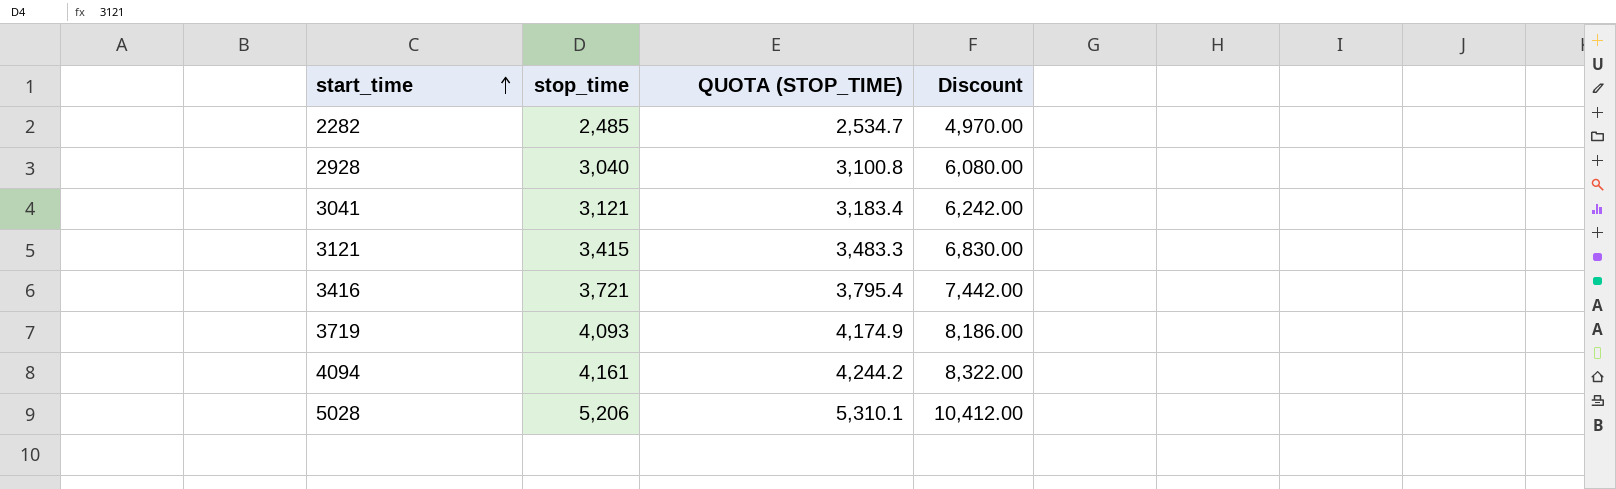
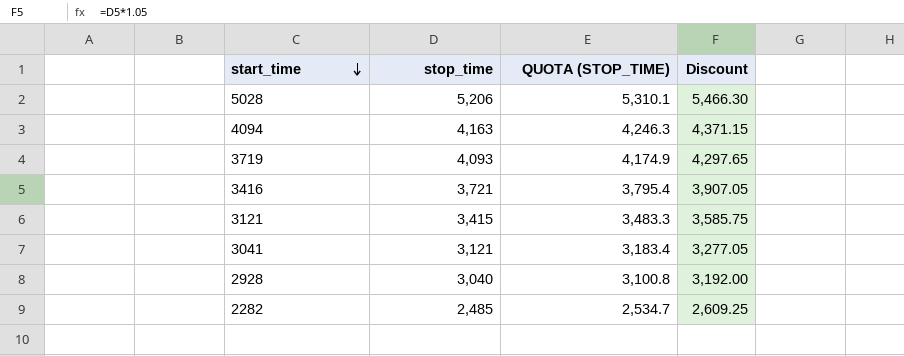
row order: start_time ascending -> start_time descending
column Discount | formula: [stop_time] * 2 -> [stop_time] * 1.05
4094 | stop_time: 4,161 -> 4,163
4094 | QUOTA (STOP_TIME): 4,244.2 -> 4,246.3

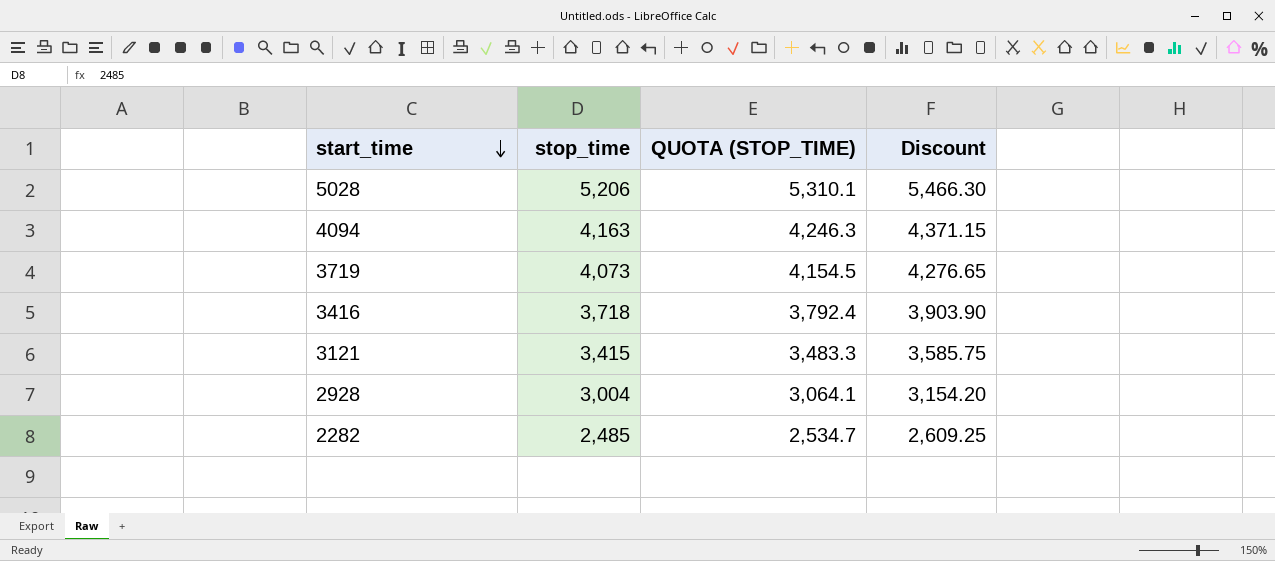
row 3041: 3,121 | 3,183.4 | 3,277.05 -> none
3719 | stop_time: 4,093 -> 4,073
3719 | QUOTA (STOP_TIME): 4,174.9 -> 4,154.5
3719 | Discount: 4,297.65 -> 4,276.65
3416 | stop_time: 3,721 -> 3,718
3416 | QUOTA (STOP_TIME): 3,795.4 -> 3,792.4
3416 | Discount: 3,907.05 -> 3,903.90
2928 | stop_time: 3,040 -> 3,004
2928 | QUOTA (STOP_TIME): 3,100.8 -> 3,064.1
2928 | Discount: 3,192.00 -> 3,154.20

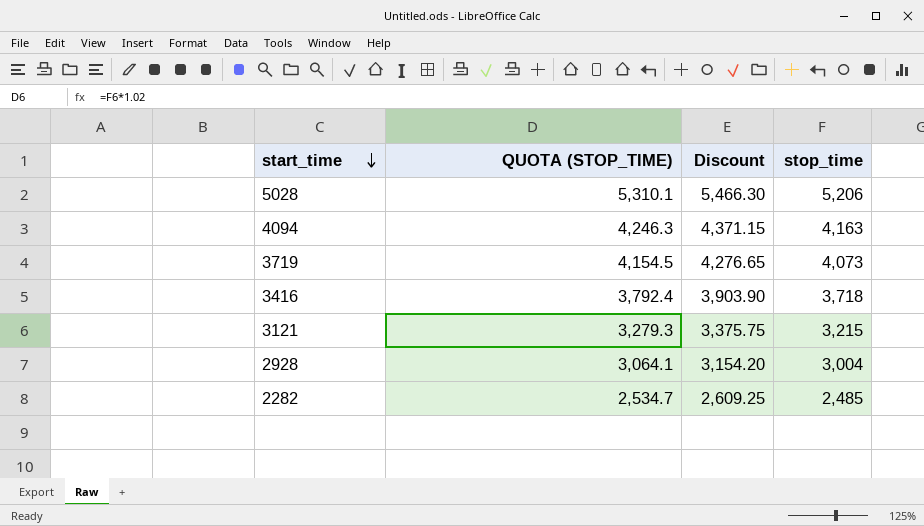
column stop_time | position: 2 -> 4
3121 | QUOTA (STOP_TIME): 3,483.3 -> 3,279.3
3121 | Discount: 3,585.75 -> 3,375.75
3121 | stop_time: 3,415 -> 3,215

